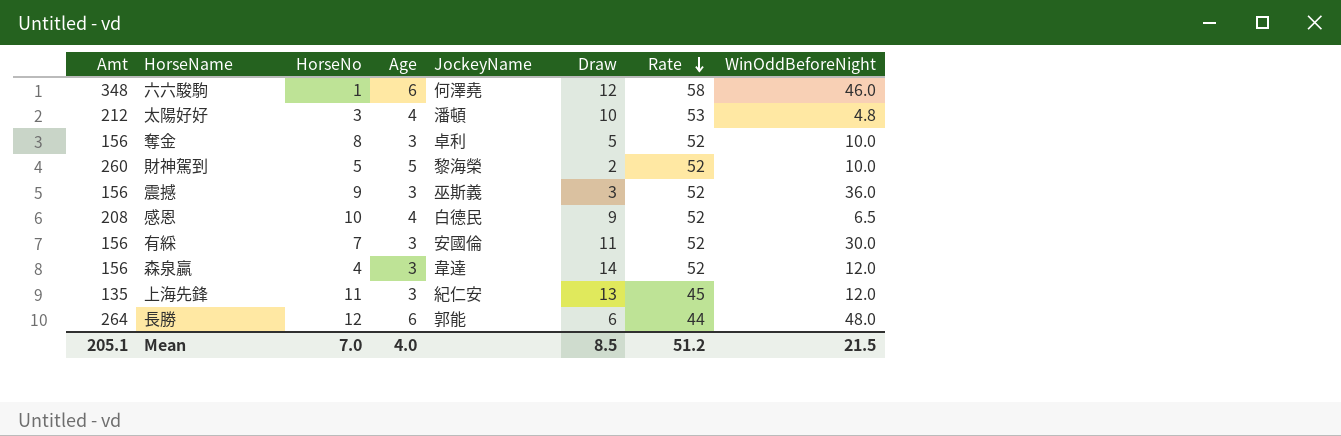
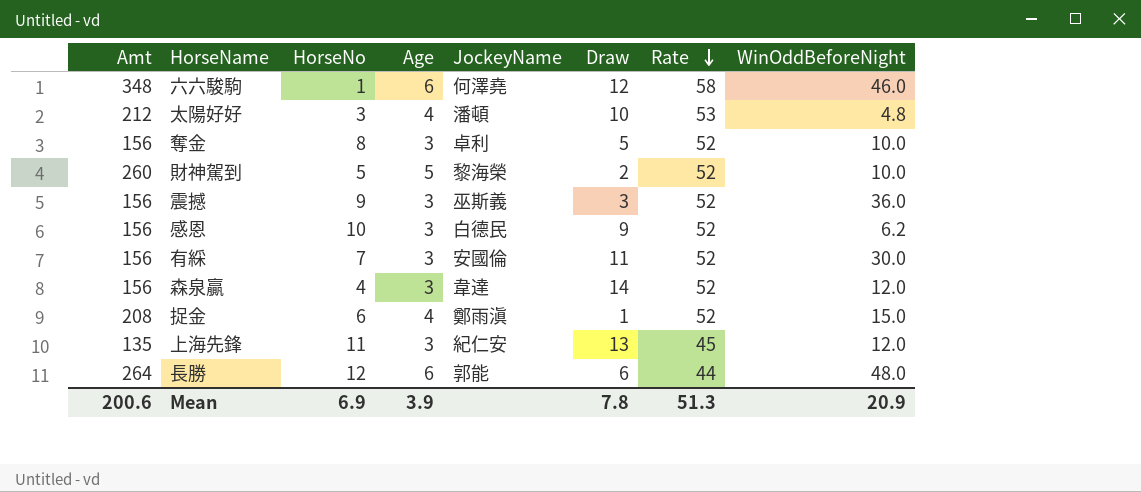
感恩 | Amt: 208 -> 156
感恩 | Age: 4 -> 3
感恩 | WinOddBeforeNight: 6.5 -> 6.2
row 捉金: none -> 208 | 6 | 4 | 鄭雨滇 | 1 | 52 | 15.0
Mean | Amt: 205.1 -> 200.6
Mean | HorseNo: 7.0 -> 6.9
Mean | Age: 4.0 -> 3.9
Mean | Draw: 8.5 -> 7.8
Mean | Rate: 51.2 -> 51.3
Mean | WinOddBeforeNight: 21.5 -> 20.9

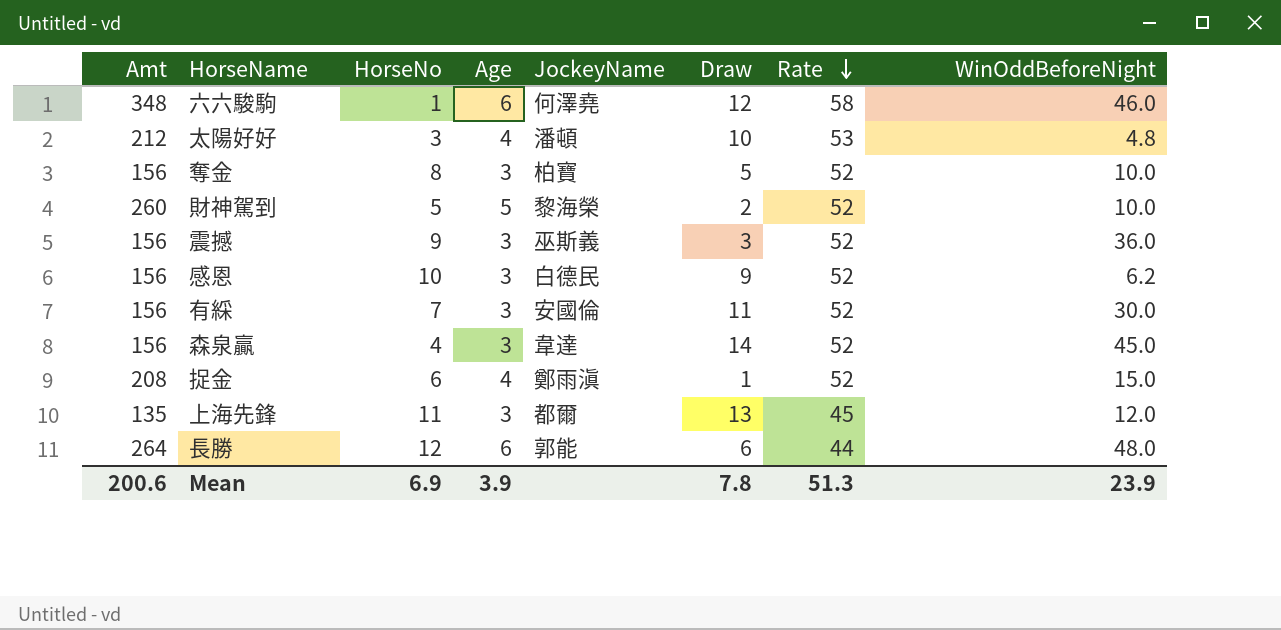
奪金 | JockeyName: 卓利 -> 柏寶
森泉贏 | WinOddBeforeNight: 12.0 -> 45.0
上海先鋒 | JockeyName: 紀仁安 -> 都爾
Mean | WinOddBeforeNight: 20.9 -> 23.9

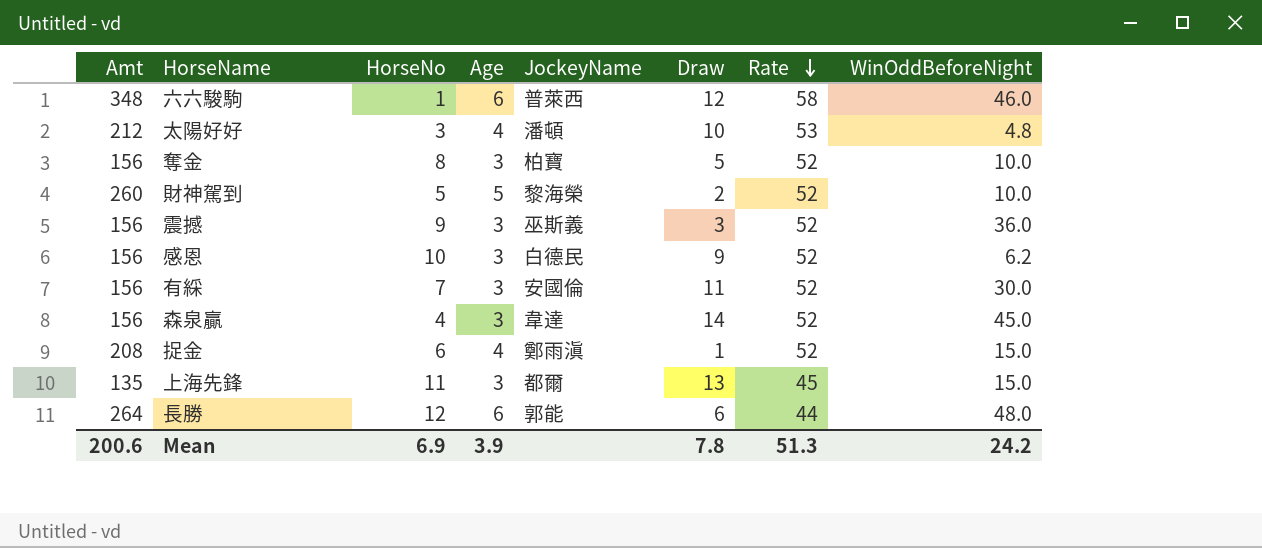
六六駿駒 | JockeyName: 何澤堯 -> 普萊西
上海先鋒 | WinOddBeforeNight: 12.0 -> 15.0
Mean | WinOddBeforeNight: 23.9 -> 24.2

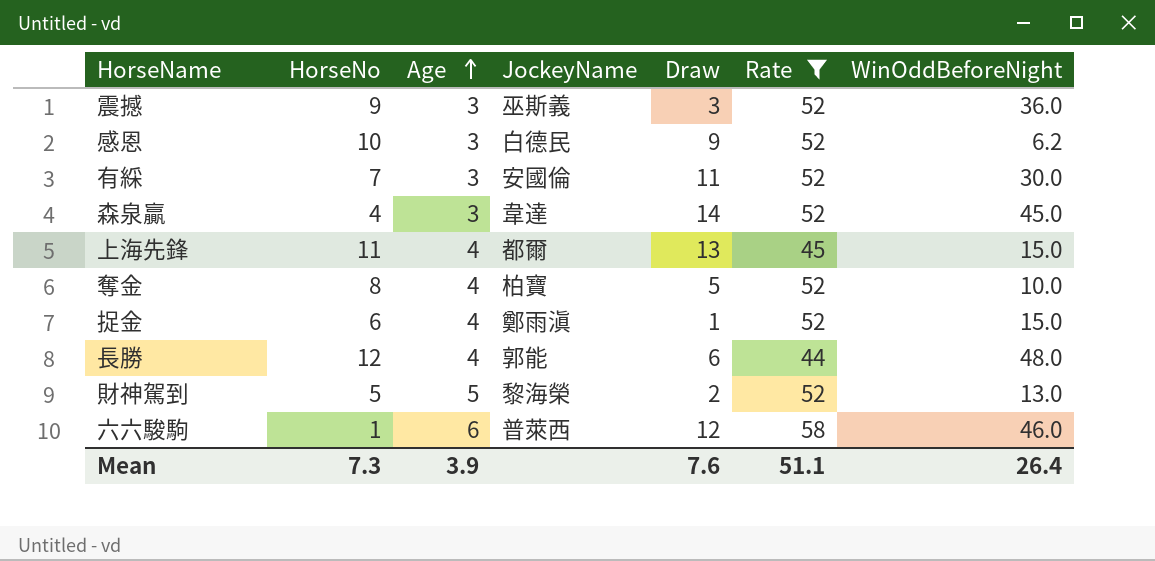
filter: none -> Rate != 53
row order: Rate descending -> Age ascending
column Amt | formula: [Age] * [Rate] -> none
上海先鋒 | Age: 3 -> 4
奪金 | Age: 3 -> 4
長勝 | Age: 6 -> 4
財神駕到 | WinOddBeforeNight: 10.0 -> 13.0
Mean | HorseNo: 6.9 -> 7.3
Mean | Draw: 7.8 -> 7.6
Mean | Rate: 51.3 -> 51.1
Mean | WinOddBeforeNight: 24.2 -> 26.4

